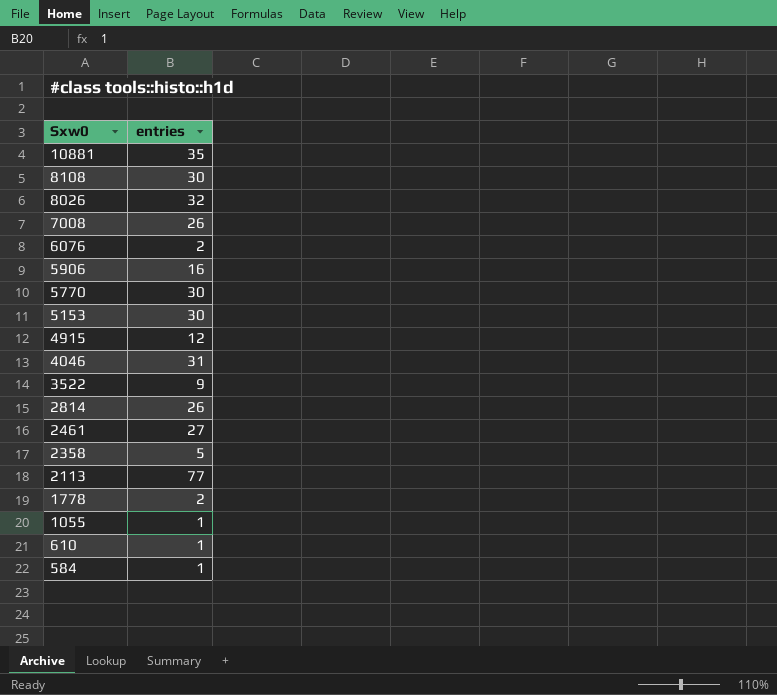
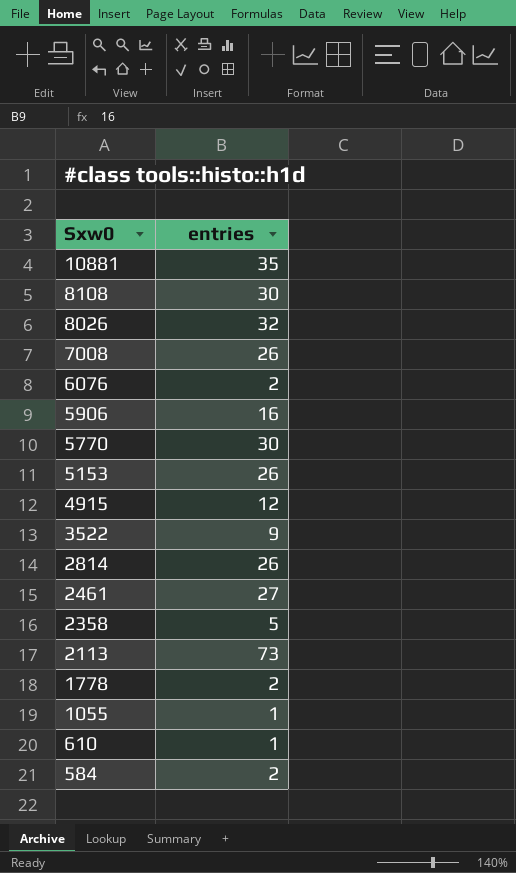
row 4046: 31 -> none
5153 | entries: 30 -> 26
2113 | entries: 77 -> 73
584 | entries: 1 -> 2

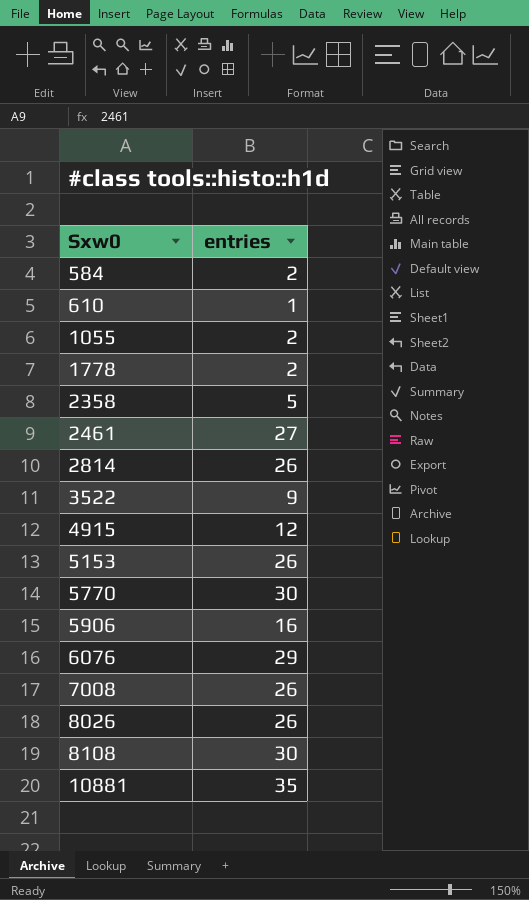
row order: Sxw0 descending -> Sxw0 ascending
row 2113: 73 -> none
1055 | entries: 1 -> 2
6076 | entries: 2 -> 29
8026 | entries: 32 -> 26

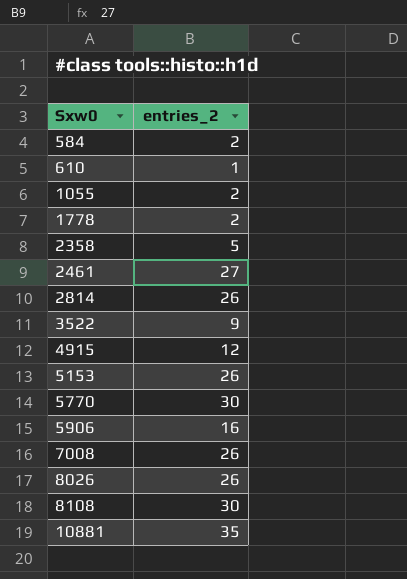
column name: entries -> entries_2
row 6076: 29 -> none

